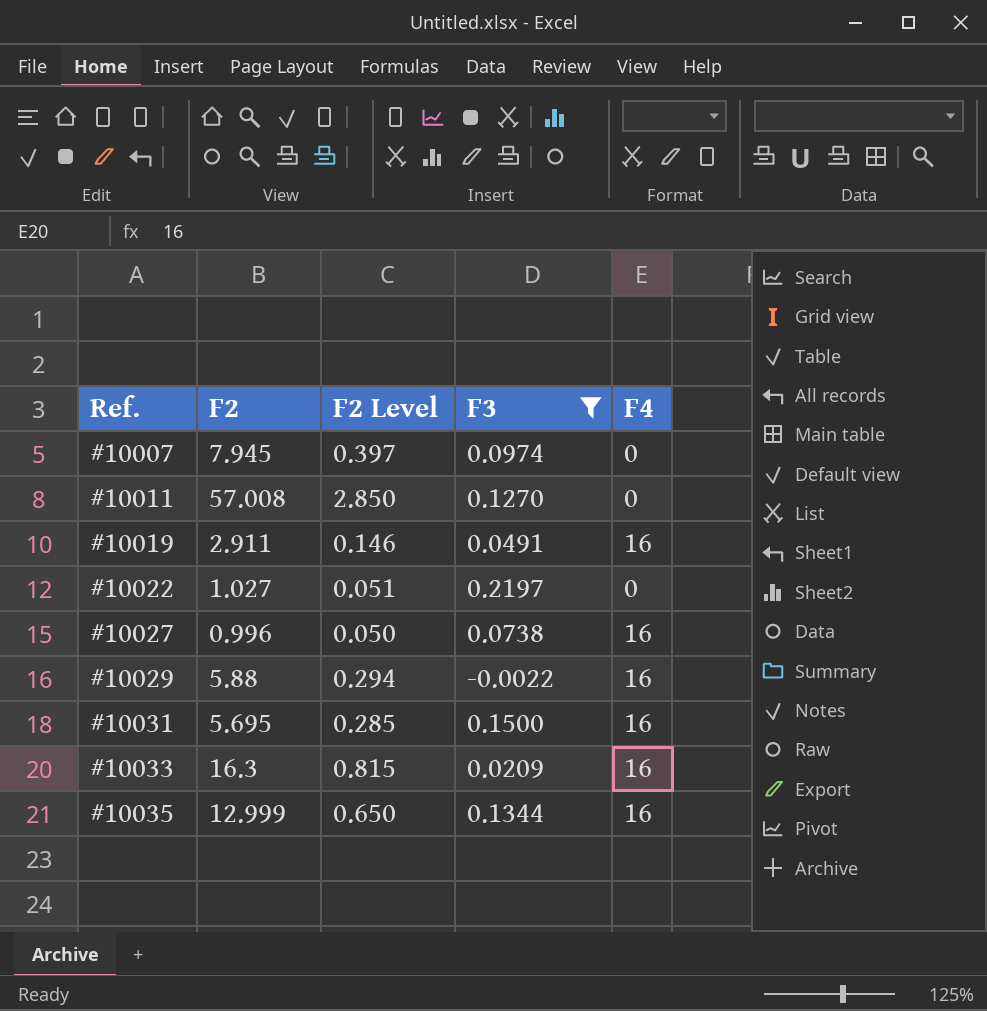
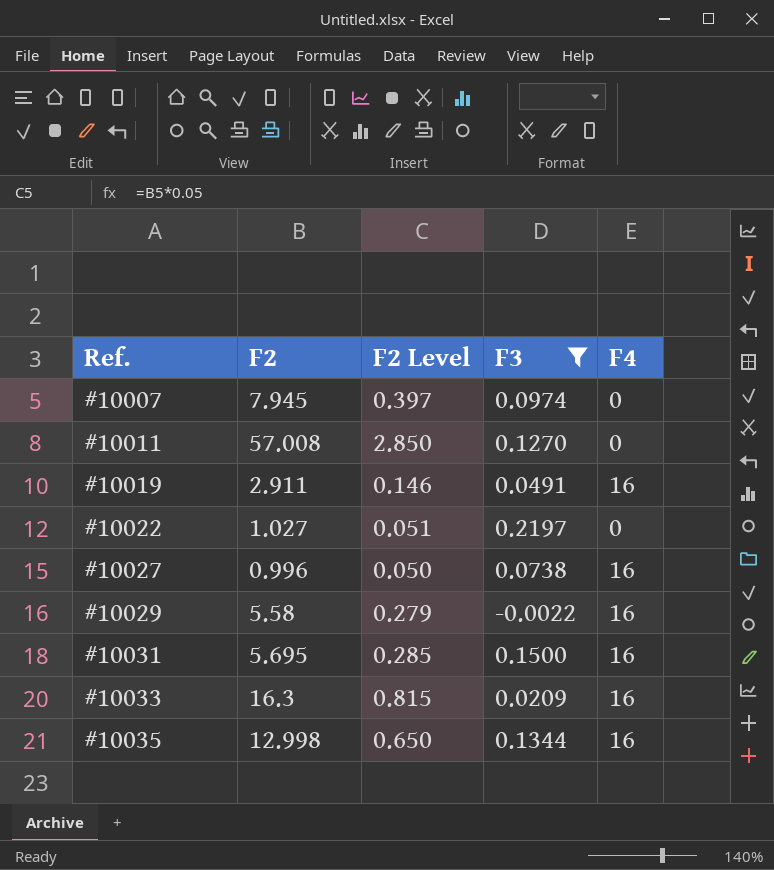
#10029 | F2: 5.88 -> 5.58
#10029 | F2 Level: 0.294 -> 0.279
#10035 | F2: 12.999 -> 12.998

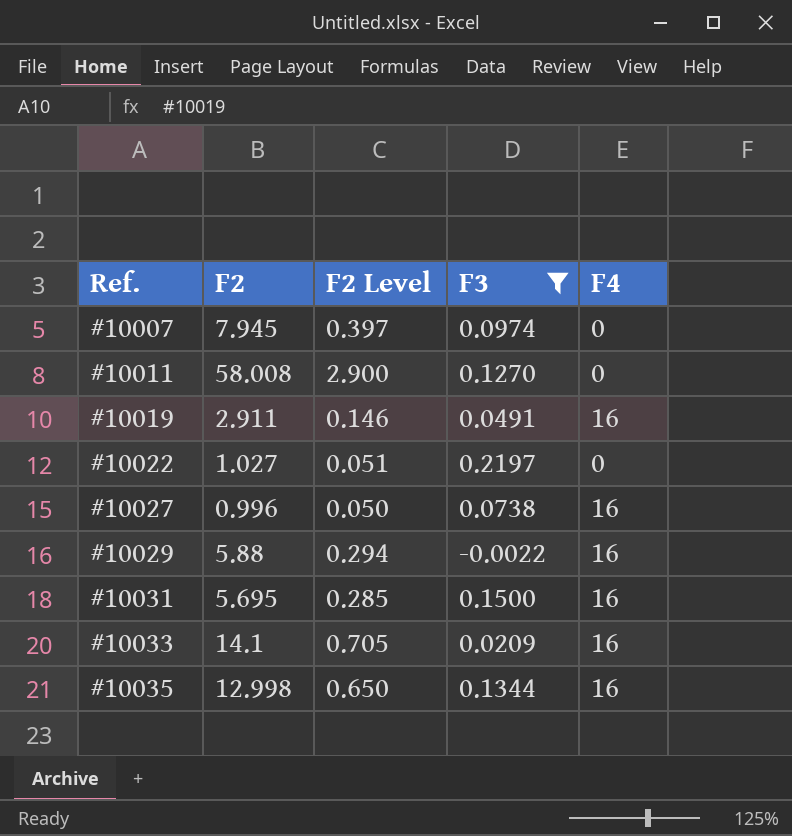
#10011 | F2: 57.008 -> 58.008
#10011 | F2 Level: 2.850 -> 2.900
#10029 | F2: 5.58 -> 5.88
#10029 | F2 Level: 0.279 -> 0.294
#10033 | F2: 16.3 -> 14.1
#10033 | F2 Level: 0.815 -> 0.705

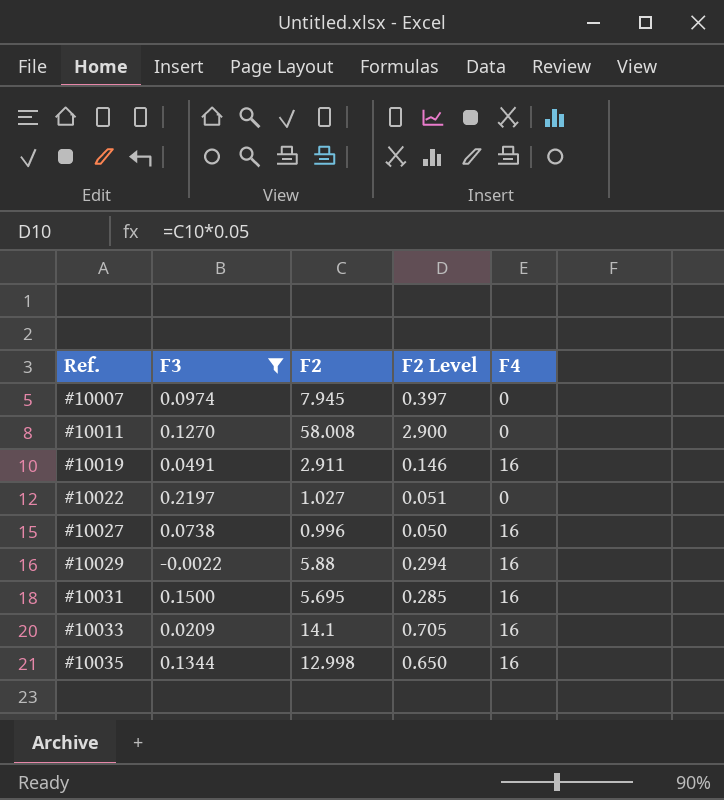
column F3 | position: 4 -> 2

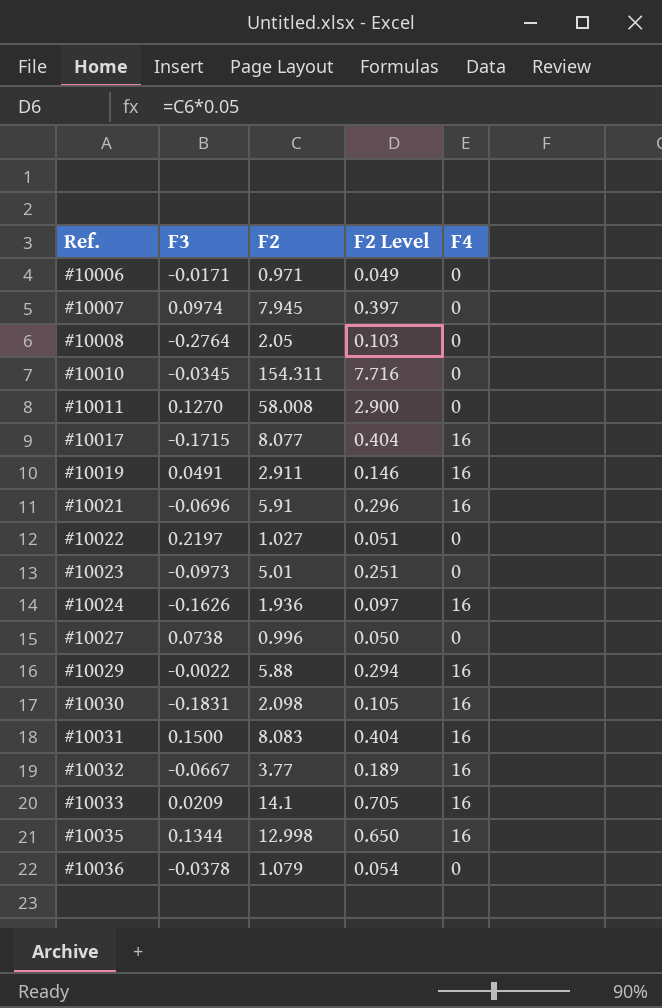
filter: F3 >= -0.0022 -> none
#10027 | F4: 16 -> 0
#10031 | F2: 5.695 -> 8.083
#10031 | F2 Level: 0.285 -> 0.404

